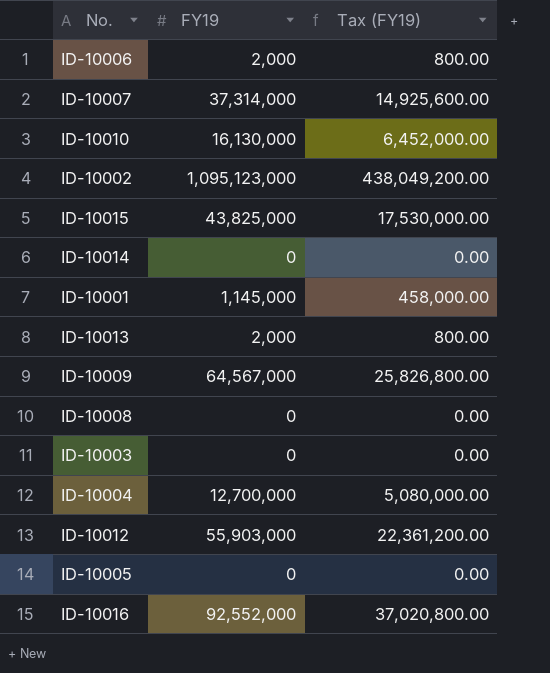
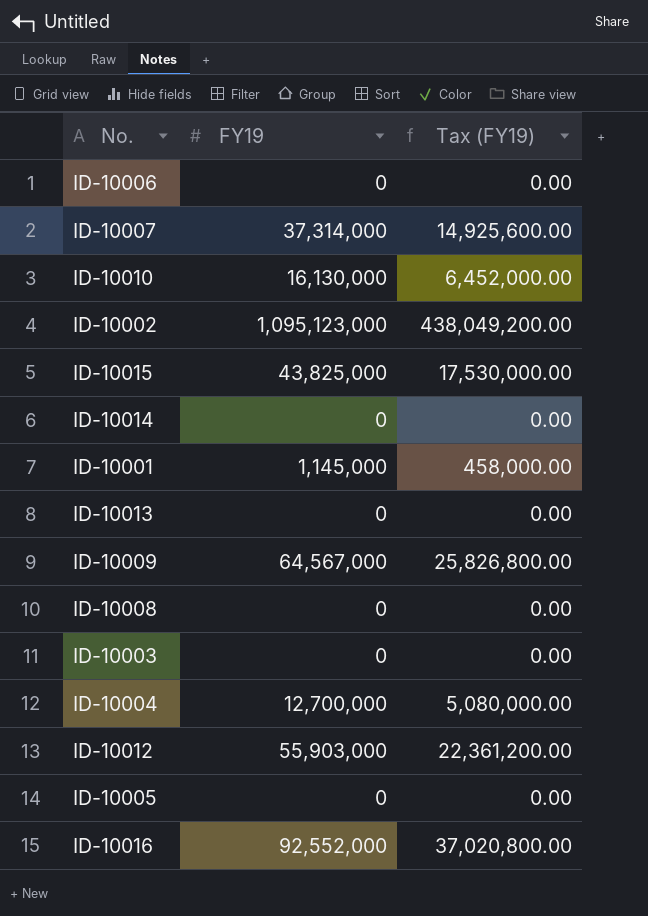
ID-10006 | FY19: 2,000 -> 0
ID-10006 | Tax (FY19): 800.00 -> 0.00
ID-10013 | FY19: 2,000 -> 0
ID-10013 | Tax (FY19): 800.00 -> 0.00

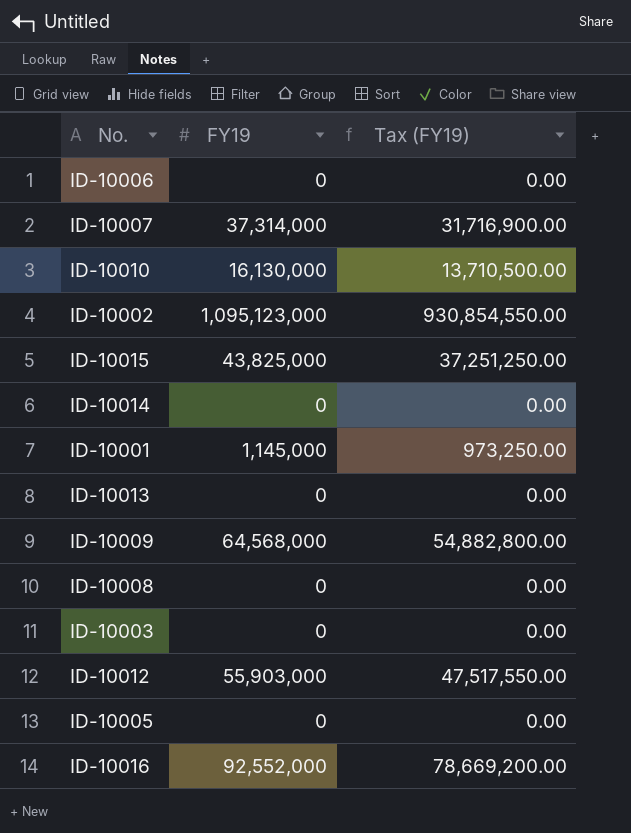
column Tax (FY19) | formula: [FY19] * 0.4 -> [FY19] * 0.85
row ID-10004: 12,700,000 | 5,080,000.00 -> none
ID-10009 | FY19: 64,567,000 -> 64,568,000

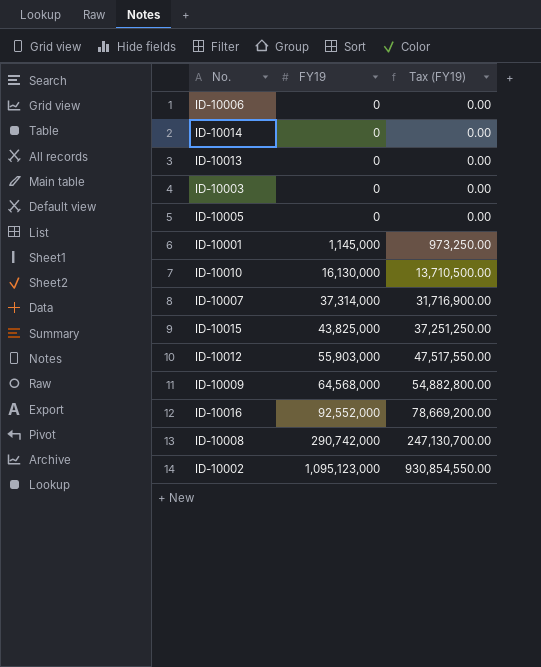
row order: none -> FY19 ascending
ID-10008 | FY19: 0 -> 290,742,000
ID-10008 | Tax (FY19): 0.00 -> 247,130,700.00

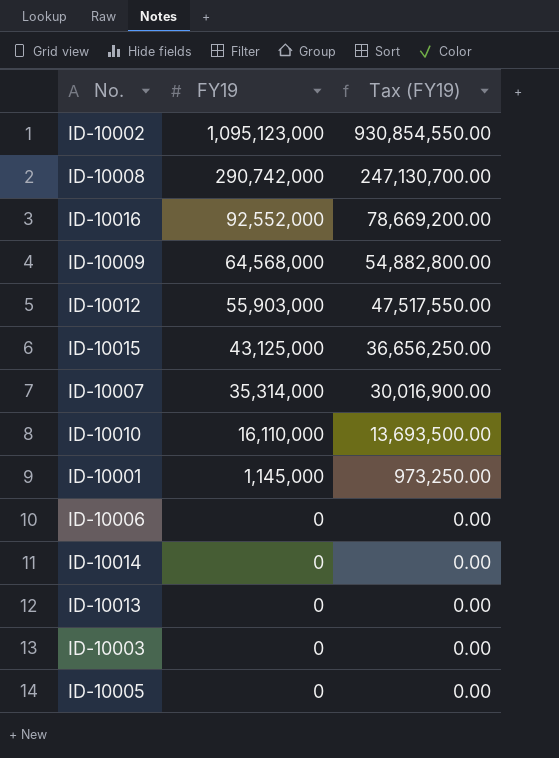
row order: FY19 ascending -> FY19 descending
ID-10015 | FY19: 43,825,000 -> 43,125,000
ID-10015 | Tax (FY19): 37,251,250.00 -> 36,656,250.00
ID-10007 | FY19: 37,314,000 -> 35,314,000
ID-10007 | Tax (FY19): 31,716,900.00 -> 30,016,900.00
ID-10010 | FY19: 16,130,000 -> 16,110,000
ID-10010 | Tax (FY19): 13,710,500.00 -> 13,693,500.00

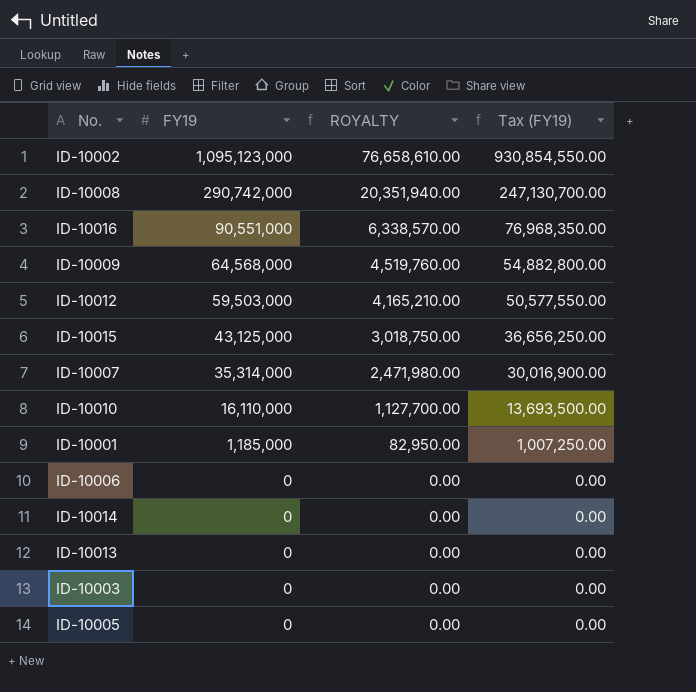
column ROYALTY | formula: none -> [FY19] * 0.07
ID-10016 | FY19: 92,552,000 -> 90,551,000
ID-10016 | Tax (FY19): 78,669,200.00 -> 76,968,350.00
ID-10012 | FY19: 55,903,000 -> 59,503,000
ID-10012 | Tax (FY19): 47,517,550.00 -> 50,577,550.00
ID-10001 | FY19: 1,145,000 -> 1,185,000
ID-10001 | Tax (FY19): 973,250.00 -> 1,007,250.00

